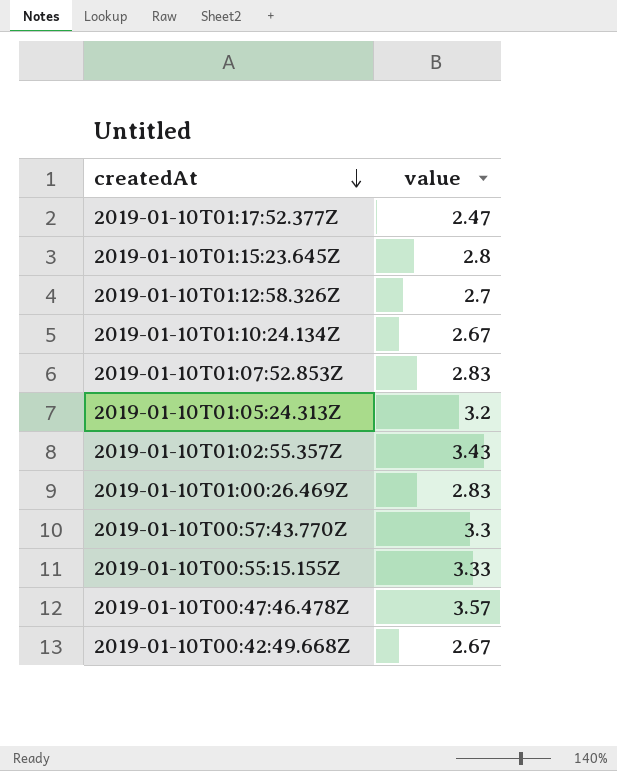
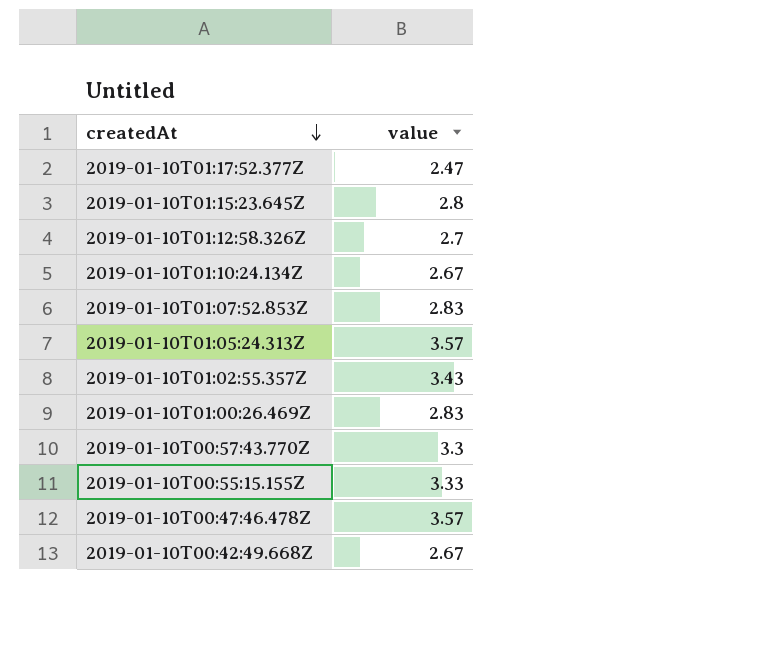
2019-01-10T01:05:24.313Z | value: 3.2 -> 3.57

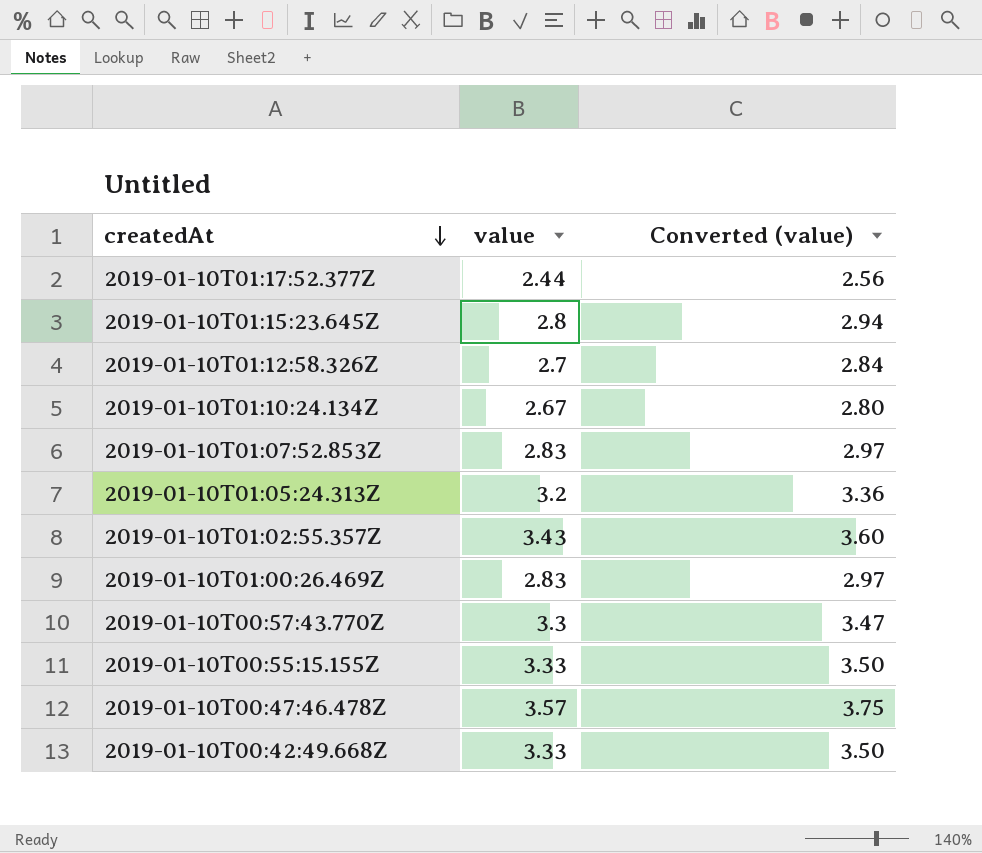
column Converted (value) | formula: none -> [value] * 1.05
2019-01-10T01:17:52.377Z | value: 2.47 -> 2.44
2019-01-10T01:05:24.313Z | value: 3.57 -> 3.2
2019-01-10T00:42:49.668Z | value: 2.67 -> 3.33

